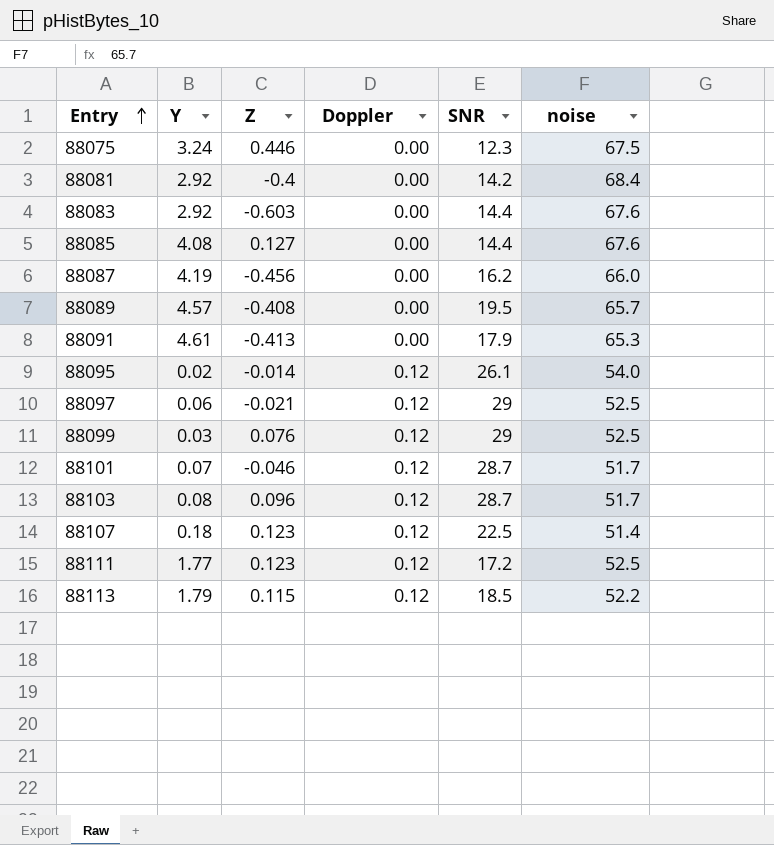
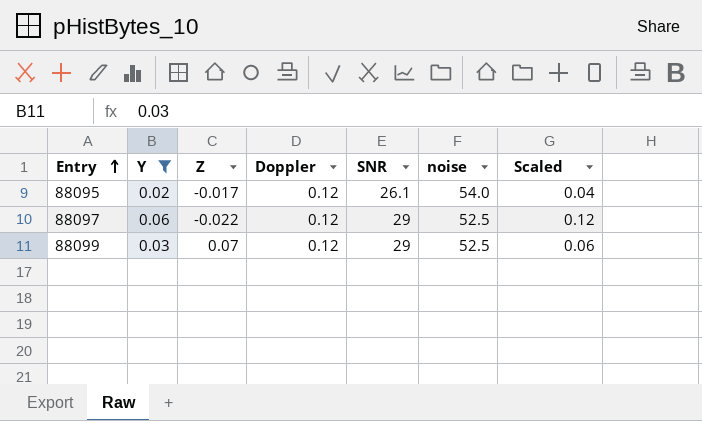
filter: none -> Y <= 0.06
column Scaled | formula: none -> [Y] * 2
88095 | Z: -0.014 -> -0.017
88097 | Z: -0.021 -> -0.022
88099 | Z: 0.076 -> 0.07

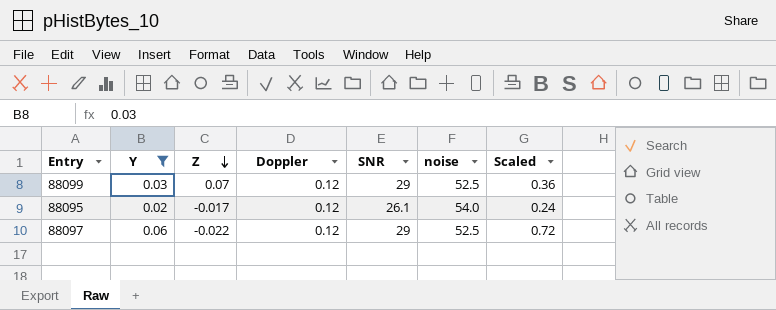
row order: Entry ascending -> Z descending
column Scaled | formula: [Y] * 2 -> [Y] * 12

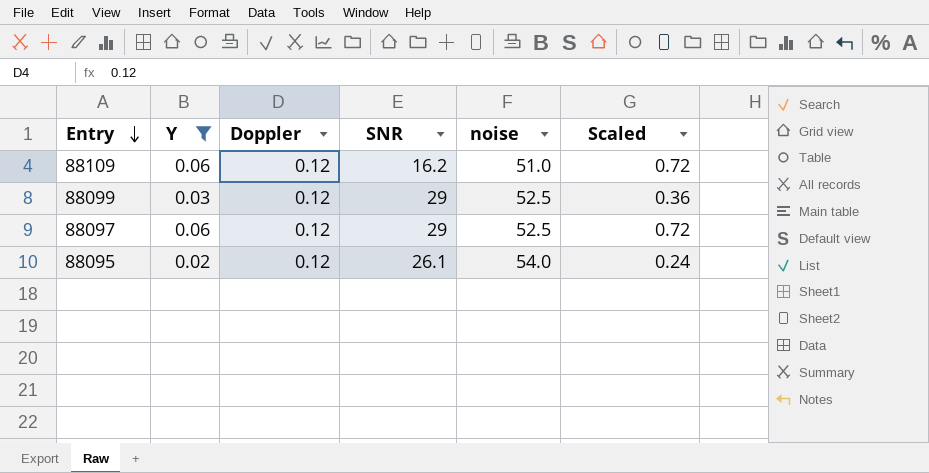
row order: Z descending -> Entry descending
column Z | position: 3 -> none
row 88109: none -> 0.06 | 0.12 | 16.2 | 51.0 | 0.72

